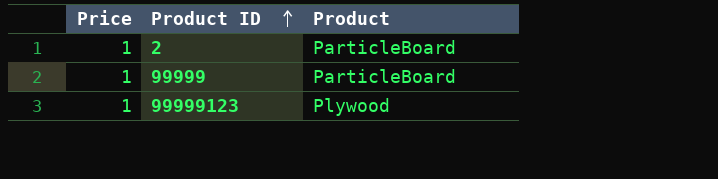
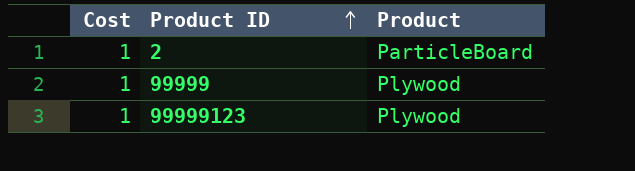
column name: Price -> Cost
99999 | Product: ParticleBoard -> Plywood

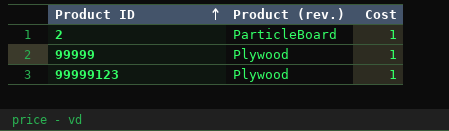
column name: Product -> Product (rev.)
column Cost | position: 1 -> 3

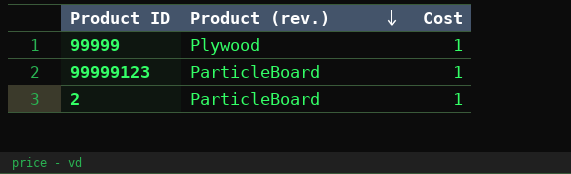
row order: Product ID ascending -> Product (rev.) descending
99999123 | Product (rev.): Plywood -> ParticleBoard

